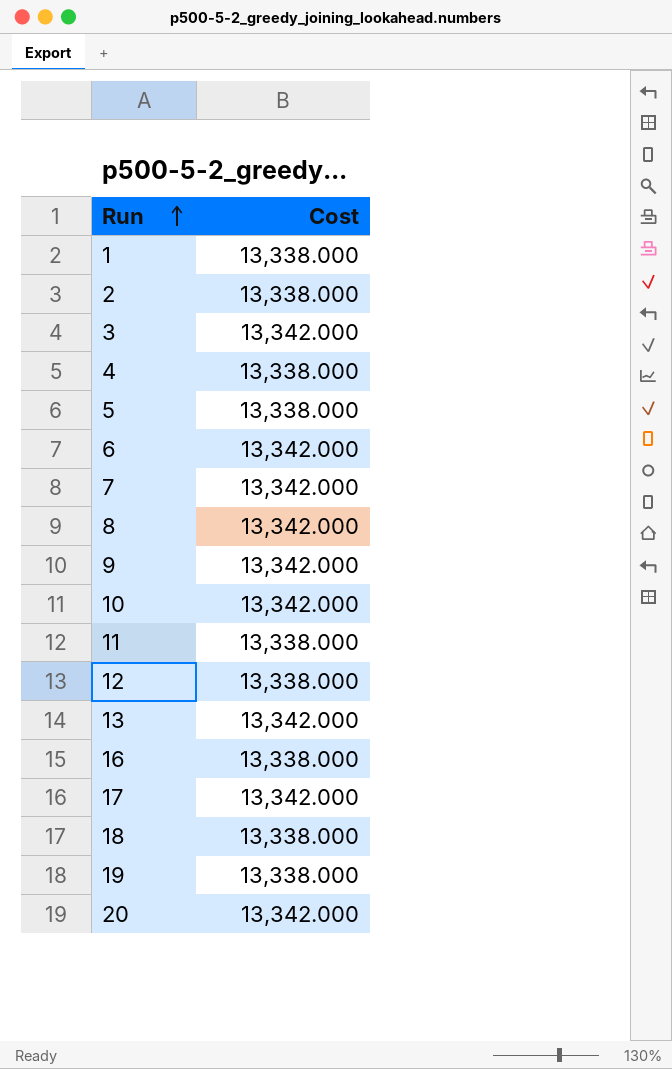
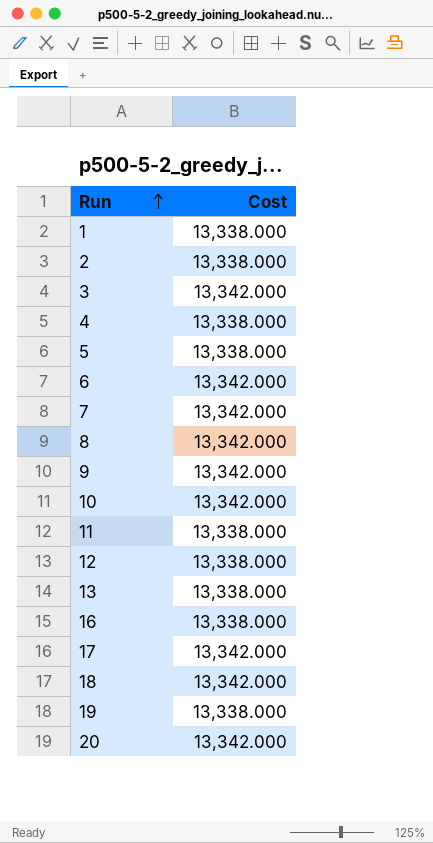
13 | Cost: 13,342.000 -> 13,338.000
18 | Cost: 13,338.000 -> 13,342.000

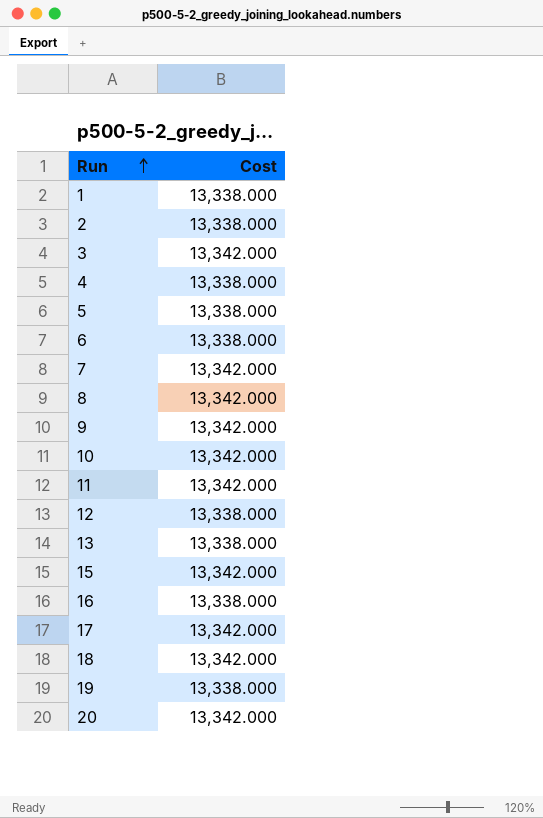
6 | Cost: 13,342.000 -> 13,338.000
11 | Cost: 13,338.000 -> 13,342.000
row 15: none -> 13,342.000

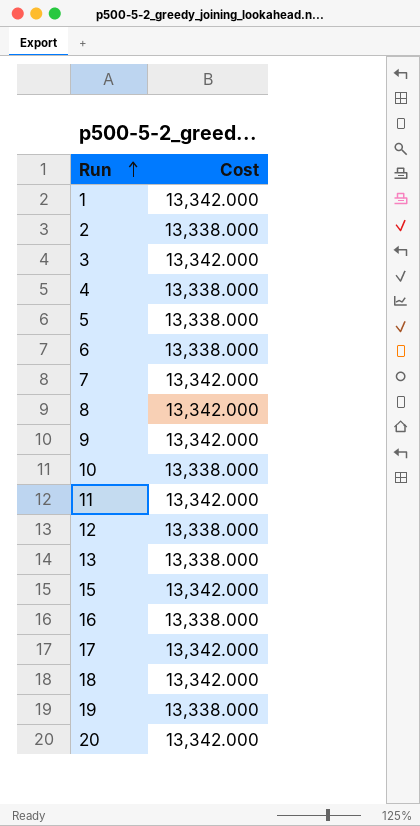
1 | Cost: 13,338.000 -> 13,342.000
10 | Cost: 13,342.000 -> 13,338.000

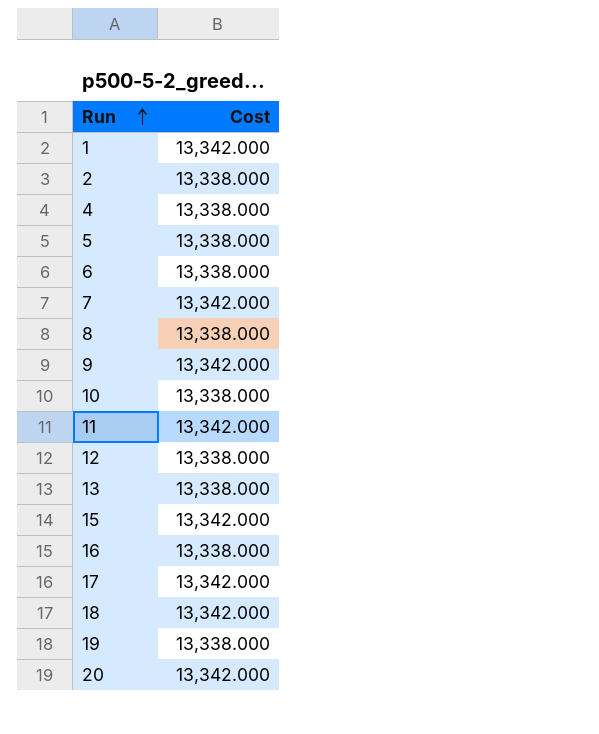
row 3: 13,342.000 -> none
8 | Cost: 13,342.000 -> 13,338.000

